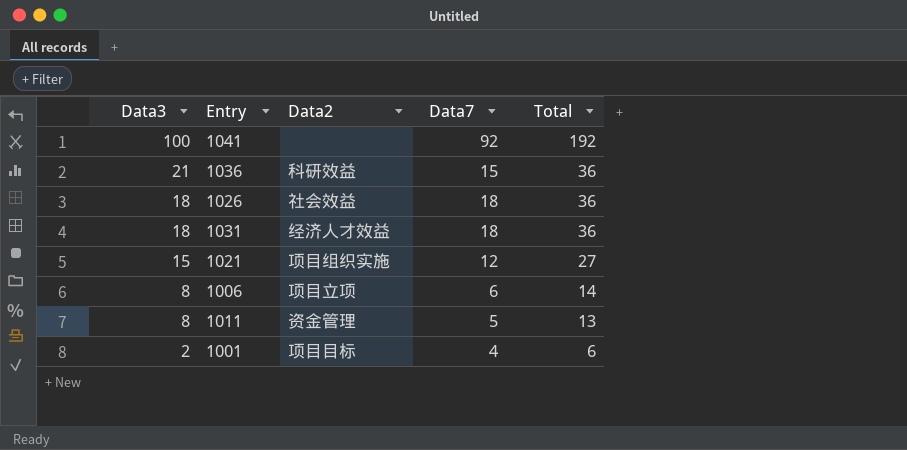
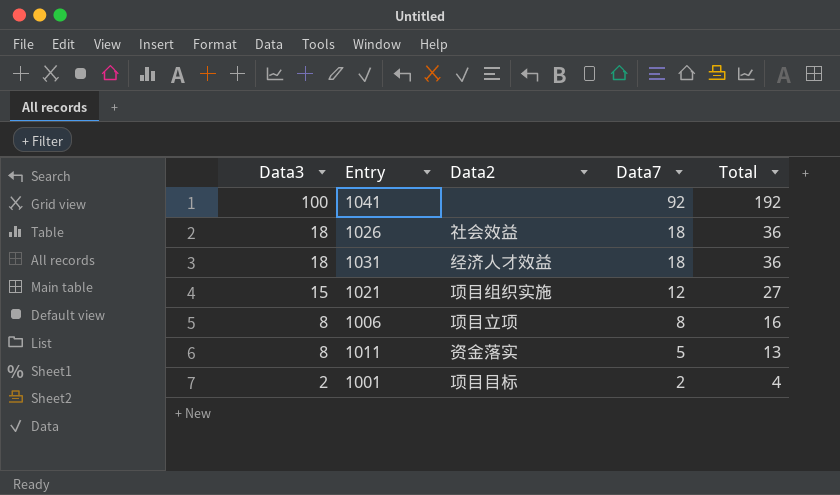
row 1036: 21 | 科研效益 | 15 | 36 -> none
1006 | Data7: 6 -> 8
1006 | Total: 14 -> 16
1011 | Data2: 资金管理 -> 资金落实
1001 | Data7: 4 -> 2
1001 | Total: 6 -> 4

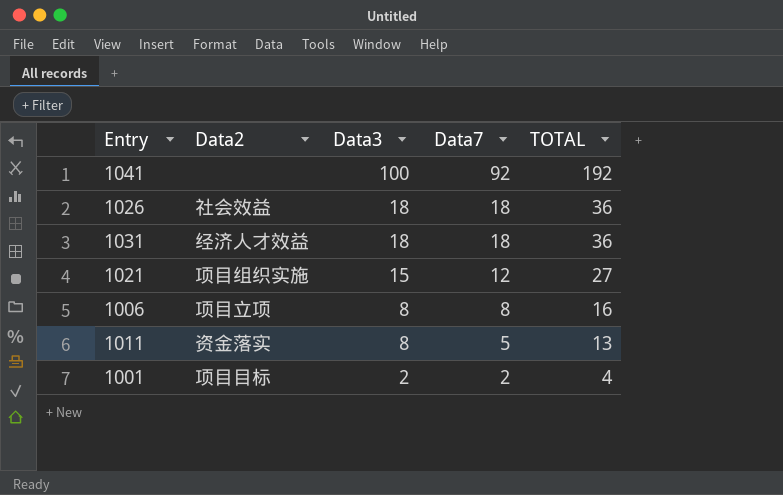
column Data3 | position: 1 -> 3
column name: Total -> TOTAL

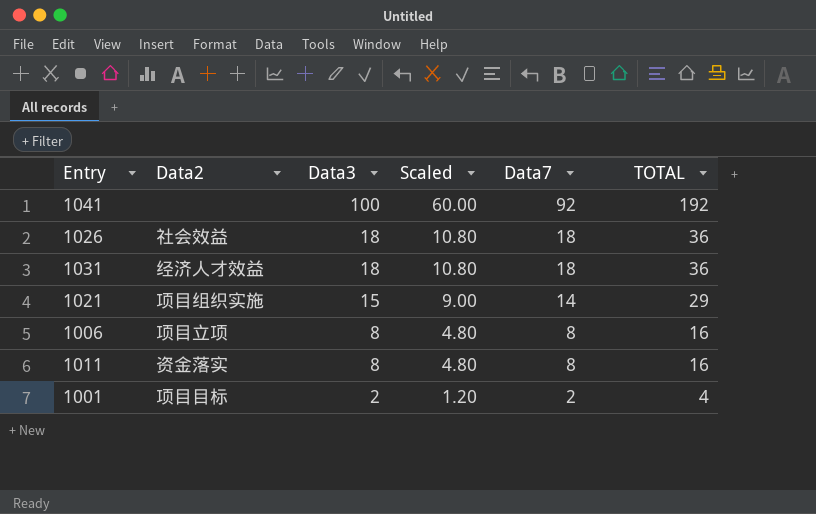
column Scaled | formula: none -> [Data3] * 0.6
1021 | Data7: 12 -> 14
1021 | TOTAL: 27 -> 29
1011 | Data7: 5 -> 8
1011 | TOTAL: 13 -> 16

